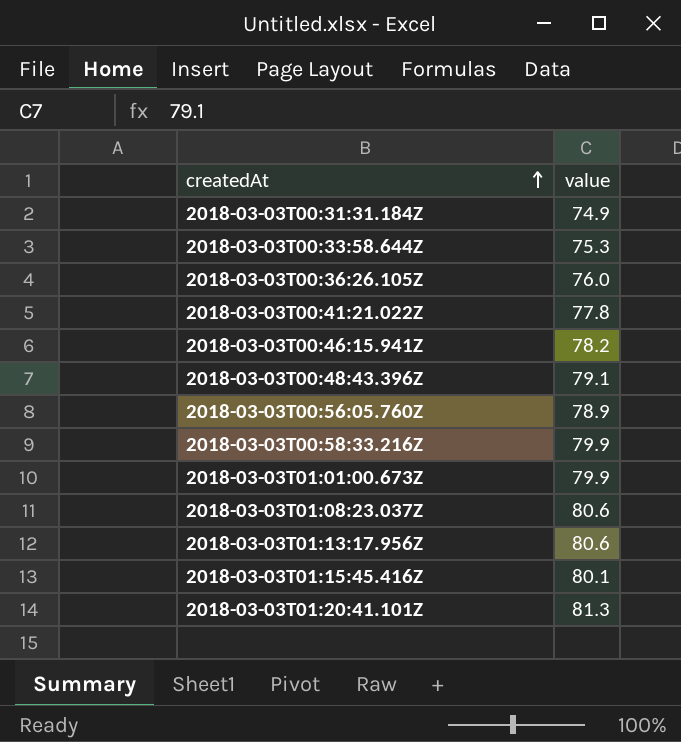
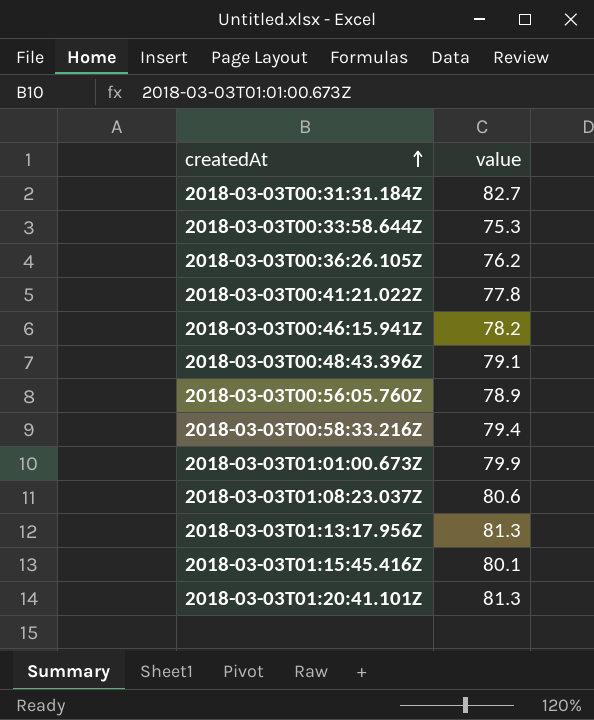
2018-03-03T00:31:31.184Z | value: 74.9 -> 82.7
2018-03-03T00:36:26.105Z | value: 76.0 -> 76.2
2018-03-03T00:58:33.216Z | value: 79.9 -> 79.4
2018-03-03T01:13:17.956Z | value: 80.6 -> 81.3

